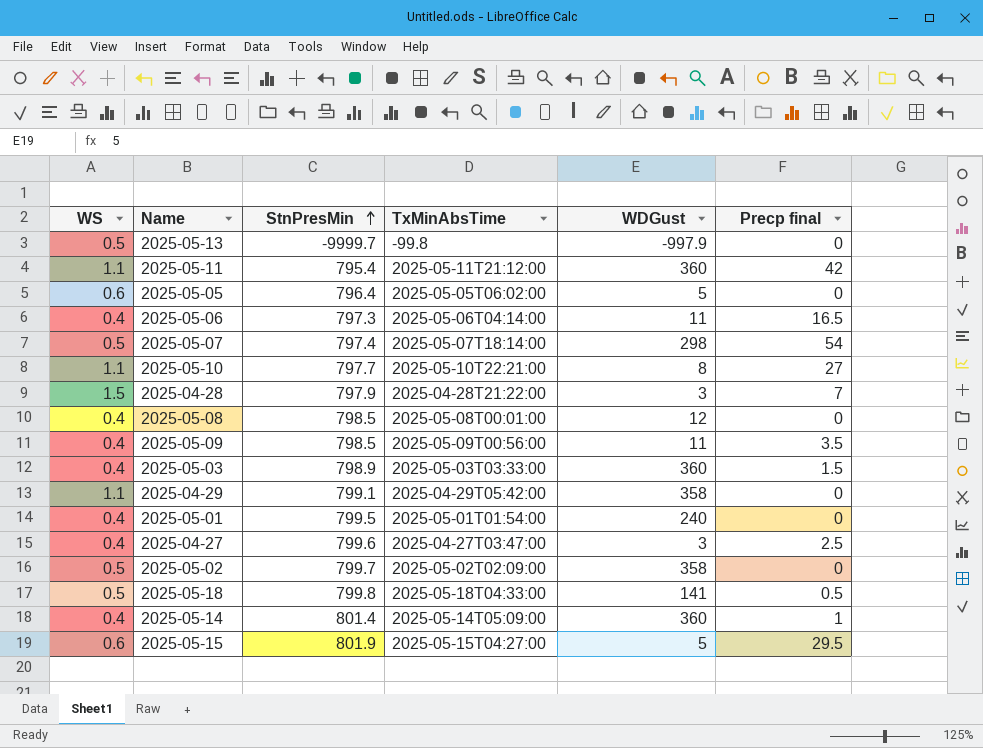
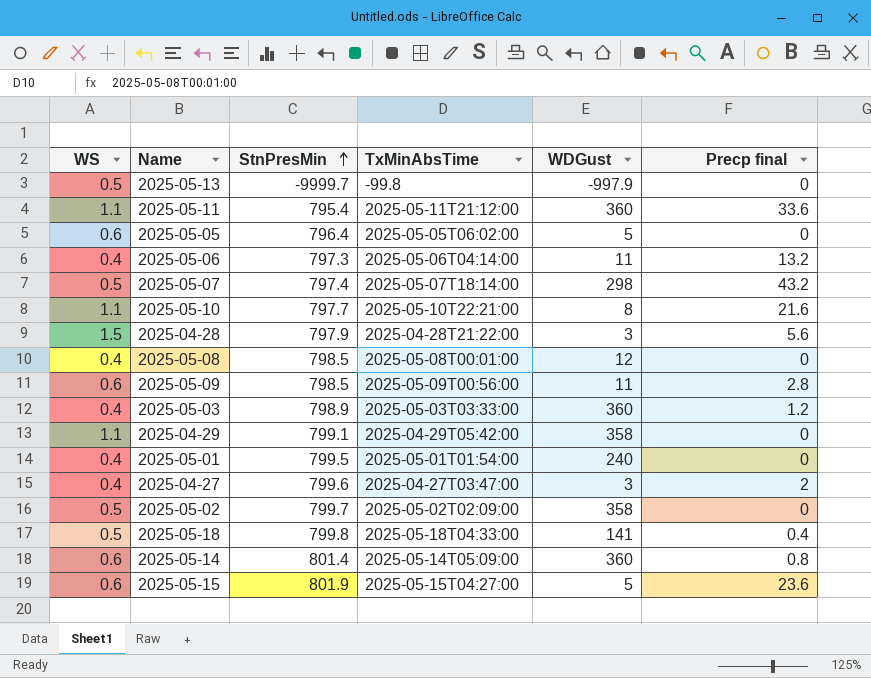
2025-05-11 | Precp final: 42 -> 33.6
2025-05-06 | Precp final: 16.5 -> 13.2
2025-05-07 | Precp final: 54 -> 43.2
2025-05-10 | Precp final: 27 -> 21.6
2025-04-28 | Precp final: 7 -> 5.6
2025-05-09 | WS: 0.4 -> 0.6
2025-05-09 | Precp final: 3.5 -> 2.8
2025-05-03 | Precp final: 1.5 -> 1.2
2025-04-27 | Precp final: 2.5 -> 2
2025-05-18 | Precp final: 0.5 -> 0.4
2025-05-14 | WS: 0.4 -> 0.6
2025-05-14 | Precp final: 1 -> 0.8
2025-05-15 | Precp final: 29.5 -> 23.6

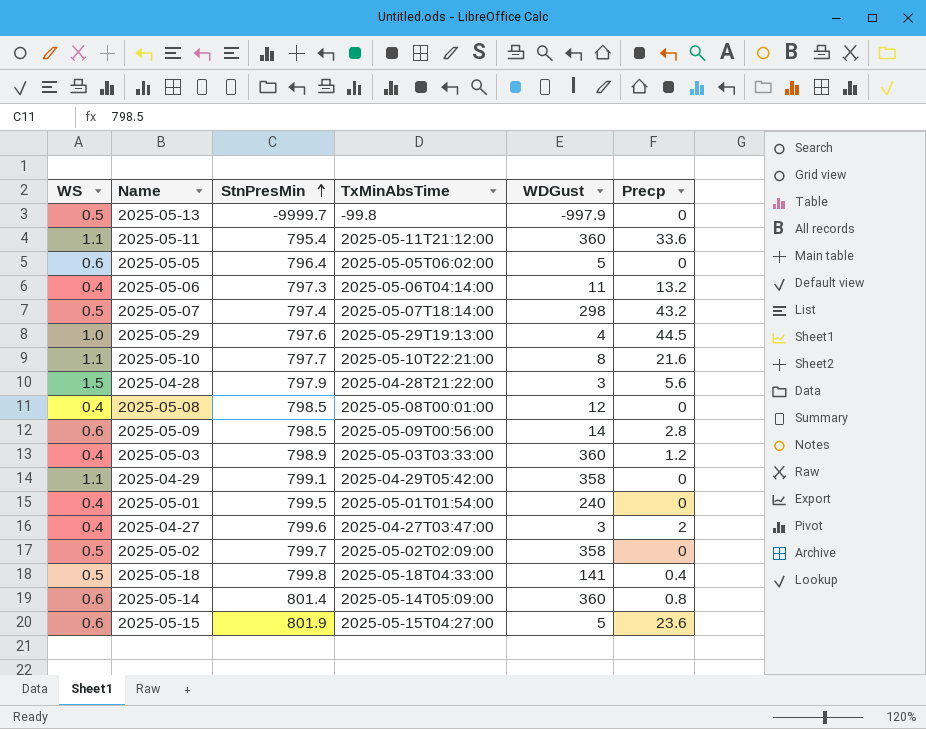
column name: Precp final -> Precp
row 2025-05-29: none -> 1.0 | 797.6 | 2025-05-29T19:13:00 | 4 | 44.5
2025-05-09 | WDGust: 11 -> 14

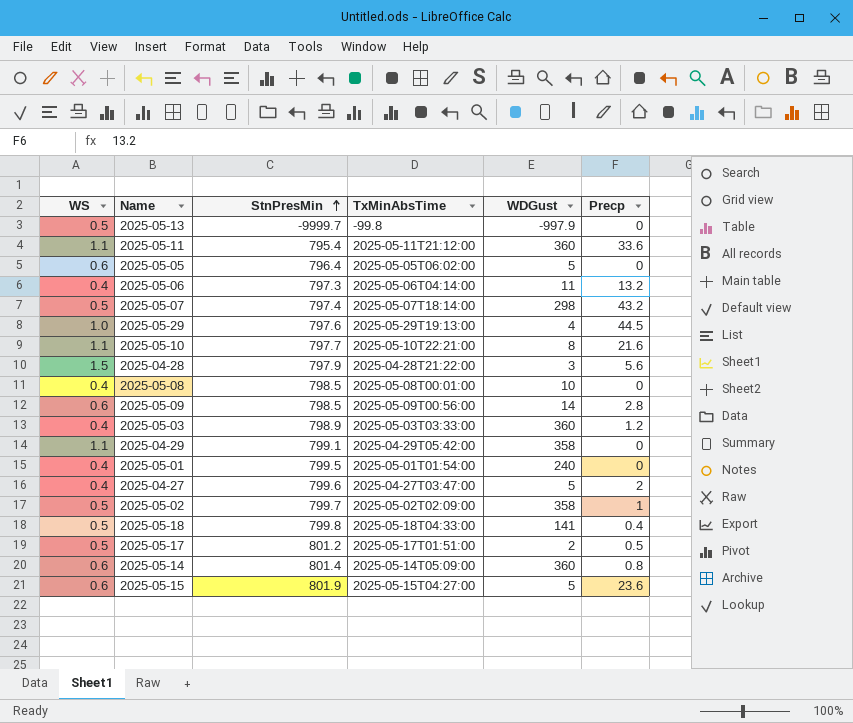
2025-05-08 | WDGust: 12 -> 10
2025-04-27 | WDGust: 3 -> 5
2025-05-02 | Precp: 0 -> 1
row 2025-05-17: none -> 0.5 | 801.2 | 2025-05-17T01:51:00 | 2 | 0.5

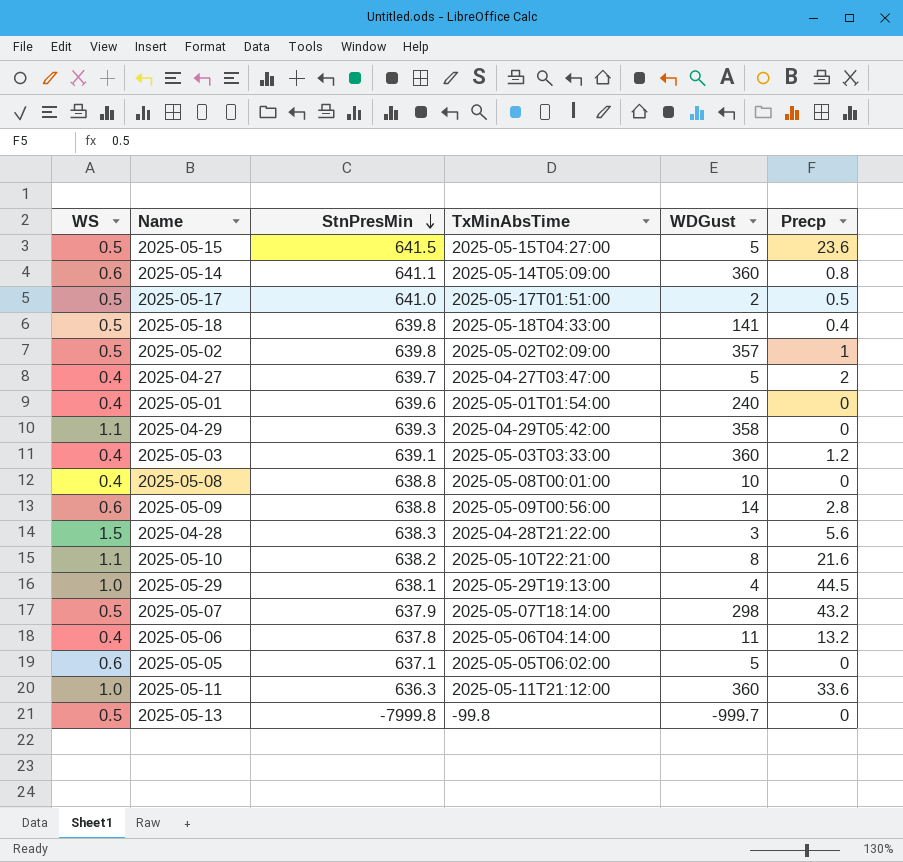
row order: StnPresMin ascending -> StnPresMin descending
2025-05-15 | WS: 0.6 -> 0.5
2025-05-15 | StnPresMin: 801.9 -> 641.5
2025-05-14 | StnPresMin: 801.4 -> 641.1
2025-05-17 | StnPresMin: 801.2 -> 641.0
2025-05-18 | StnPresMin: 799.8 -> 639.8
2025-05-02 | StnPresMin: 799.7 -> 639.8
2025-05-02 | WDGust: 358 -> 357
2025-04-27 | StnPresMin: 799.6 -> 639.7
2025-05-01 | StnPresMin: 799.5 -> 639.6
2025-04-29 | StnPresMin: 799.1 -> 639.3
2025-05-03 | StnPresMin: 798.9 -> 639.1
2025-05-08 | StnPresMin: 798.5 -> 638.8
2025-05-09 | StnPresMin: 798.5 -> 638.8
2025-04-28 | StnPresMin: 797.9 -> 638.3
2025-05-10 | StnPresMin: 797.7 -> 638.2
2025-05-29 | StnPresMin: 797.6 -> 638.1
2025-05-07 | StnPresMin: 797.4 -> 637.9
2025-05-06 | StnPresMin: 797.3 -> 637.8
2025-05-05 | StnPresMin: 796.4 -> 637.1
2025-05-11 | WS: 1.1 -> 1.0
2025-05-11 | StnPresMin: 795.4 -> 636.3
2025-05-13 | StnPresMin: -9999.7 -> -7999.8
2025-05-13 | WDGust: -997.9 -> -999.7

